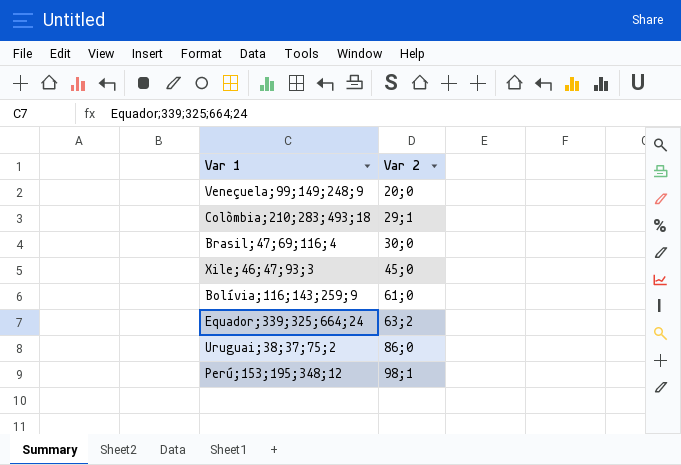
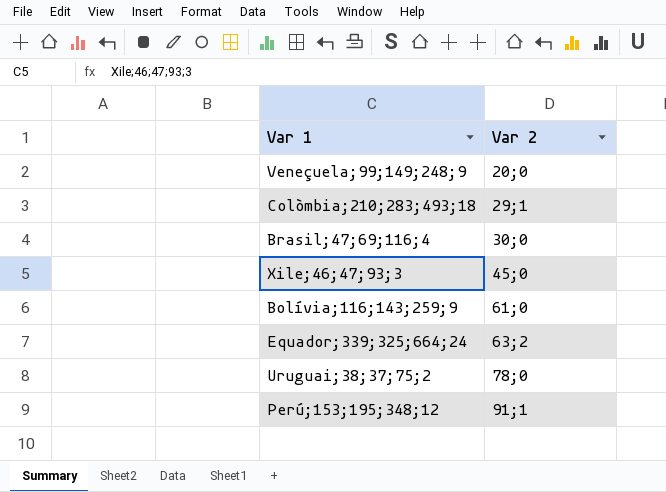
Uruguai;38;37;75;2 | Var 2: 86;0 -> 78;0
Perú;153;195;348;12 | Var 2: 98;1 -> 91;1

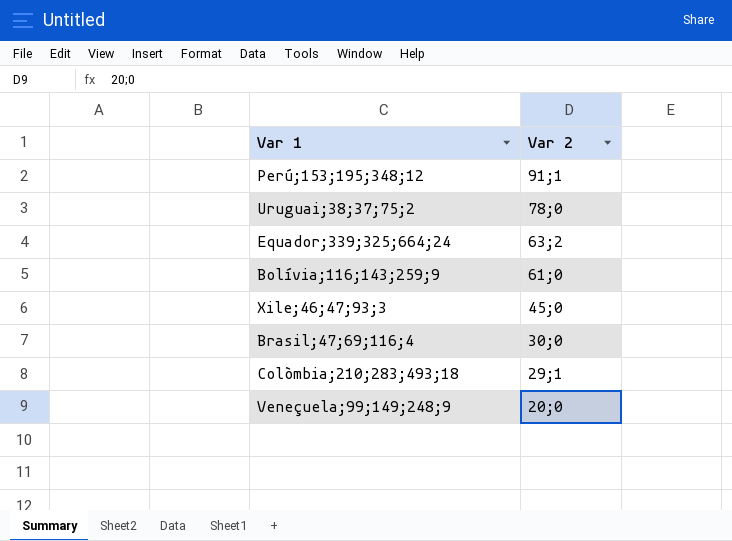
row order: Var 2 ascending -> Var 2 descending

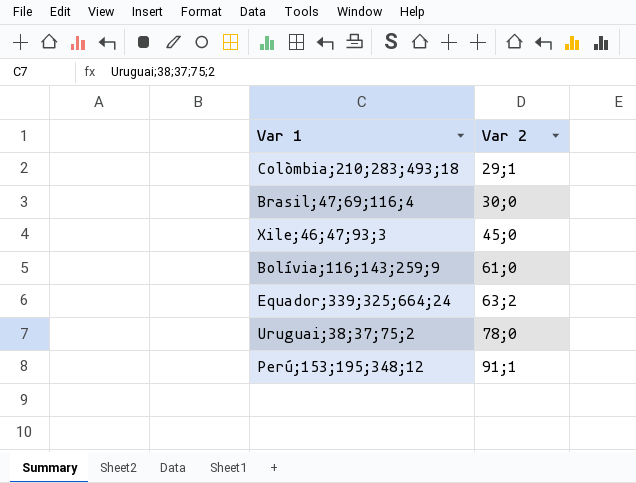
row order: Var 2 descending -> Var 2 ascending
row Veneçuela;99;149;248;9: 20;0 -> none

